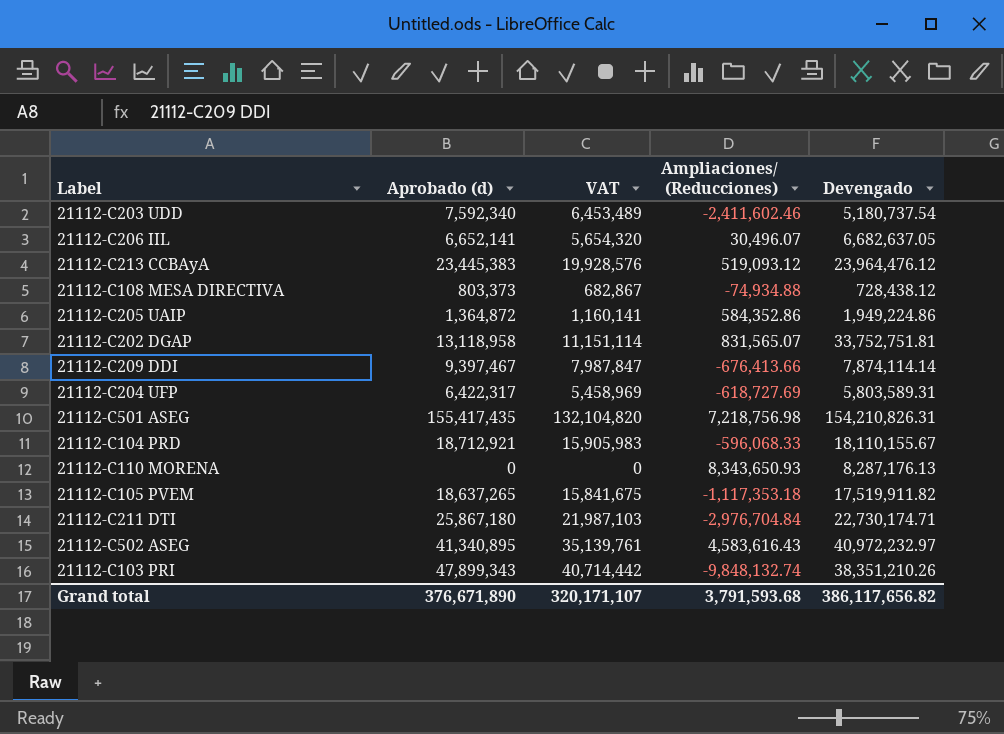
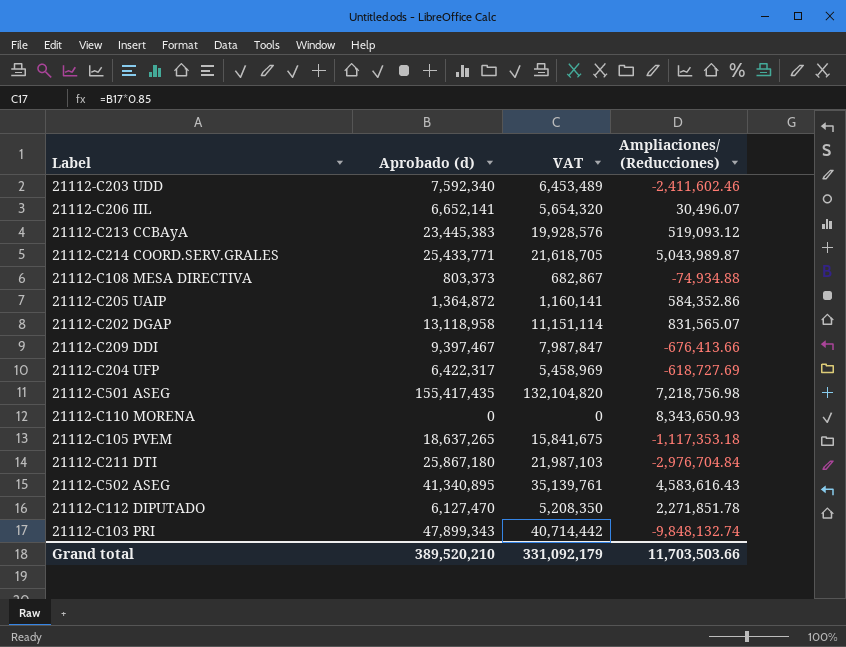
column Devengado | position: 5 -> none
row 21112-C104 PRD: 18,712,921 | 15,905,983 | -596,068.33 | 18,110,155.67 -> none
row 21112-C214 COORD.SERV.GRALES: none -> 25,433,771 | 21,618,705 | 5,043,989.87
row 21112-C112 DIPUTADO: none -> 6,127,470 | 5,208,350 | 2,271,851.78
Grand total | Aprobado (d): 376,671,890 -> 389,520,210
Grand total | VAT: 320,171,107 -> 331,092,179
Grand total | Ampliaciones/ (Reducciones): 3,791,593.68 -> 11,703,503.66

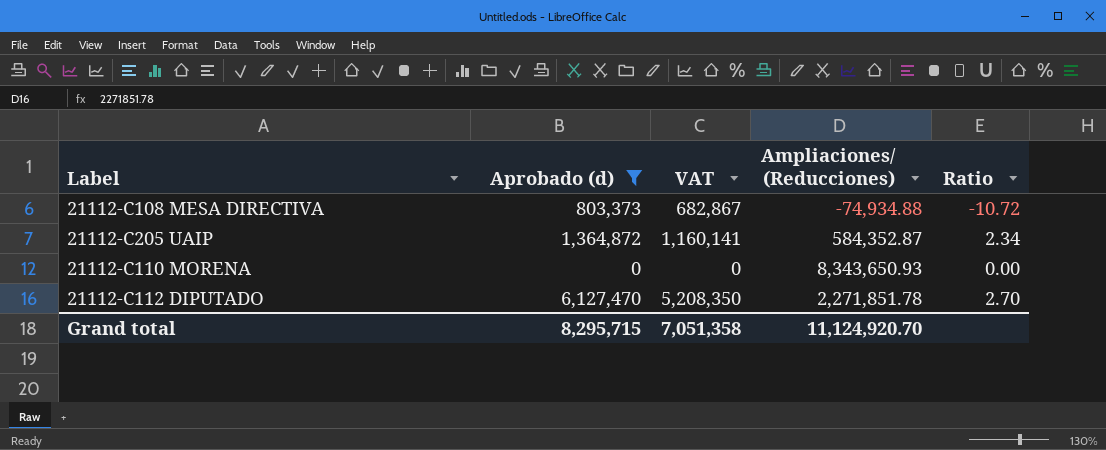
filter: none -> Aprobado (d) <= 6,127,470
column Ratio | formula: none -> [Aprobado (d)] / [Ampliaciones/ (Reducciones)]
21112-C205 UAIP | Ampliaciones/ (Reducciones): 584,352.86 -> 584,352.87
Grand total | Aprobado (d): 389,520,210 -> 8,295,715
Grand total | VAT: 331,092,179 -> 7,051,358
Grand total | Ampliaciones/ (Reducciones): 11,703,503.66 -> 11,124,920.70

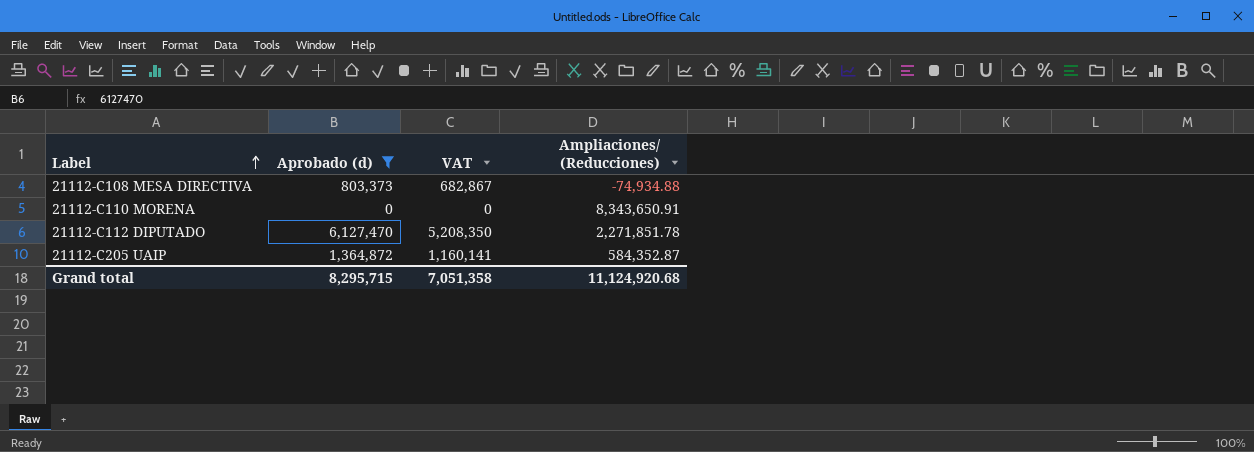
row order: none -> Label ascending
column Ratio | formula: [Aprobado (d)] / [Ampliaciones/ (Reducciones)] -> none
21112-C110 MORENA | Ampliaciones/ (Reducciones): 8,343,650.93 -> 8,343,650.91
Grand total | Ampliaciones/ (Reducciones): 11,124,920.70 -> 11,124,920.68

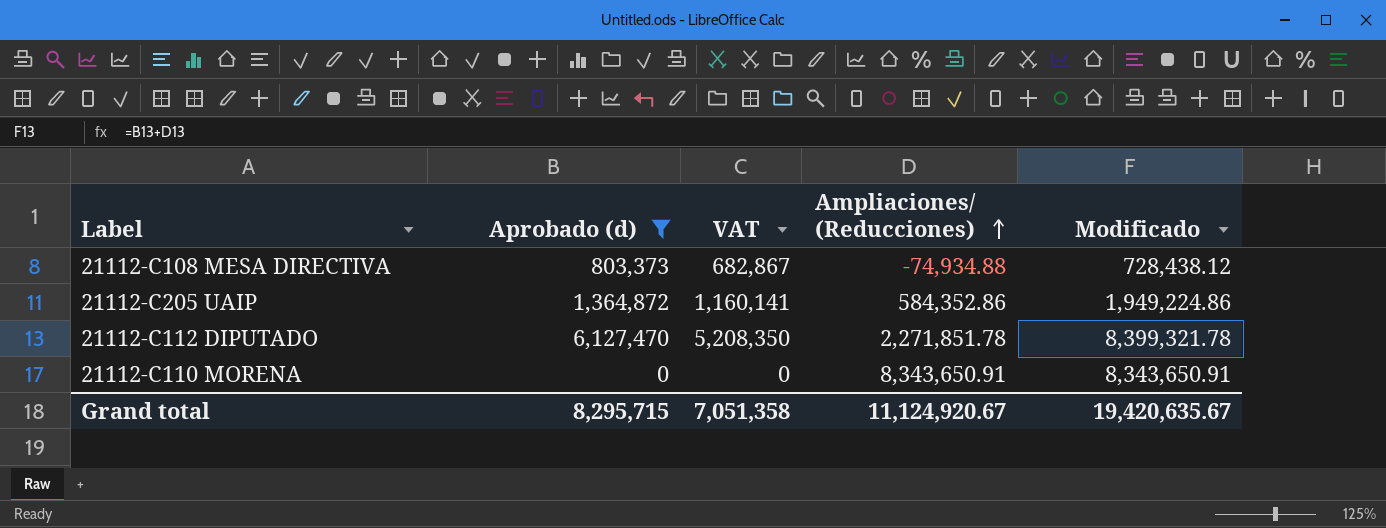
row order: Label ascending -> Ampliaciones/ (Reducciones) ascending
column Modificado | formula: none -> [Aprobado (d)] + [Ampliaciones/ (Reducciones)]
21112-C205 UAIP | Ampliaciones/ (Reducciones): 584,352.87 -> 584,352.86
Grand total | Ampliaciones/ (Reducciones): 11,124,920.68 -> 11,124,920.67

